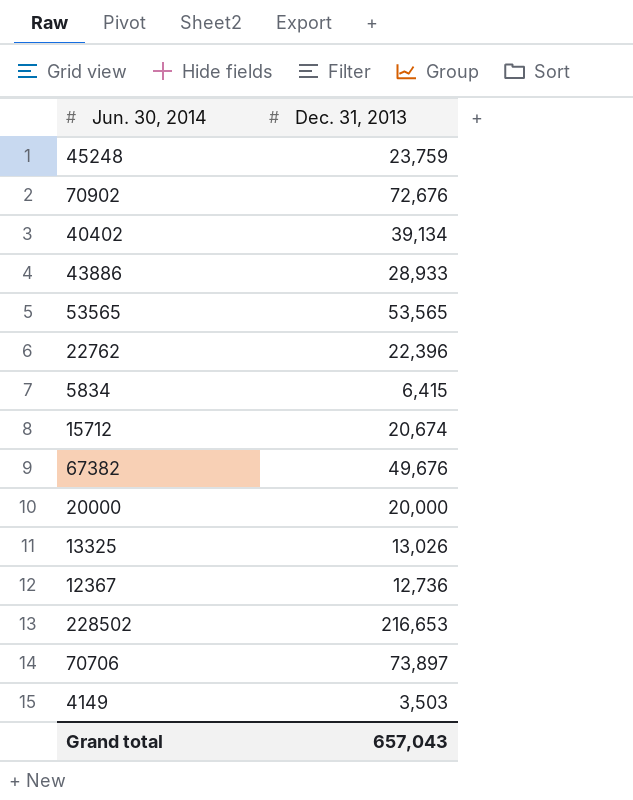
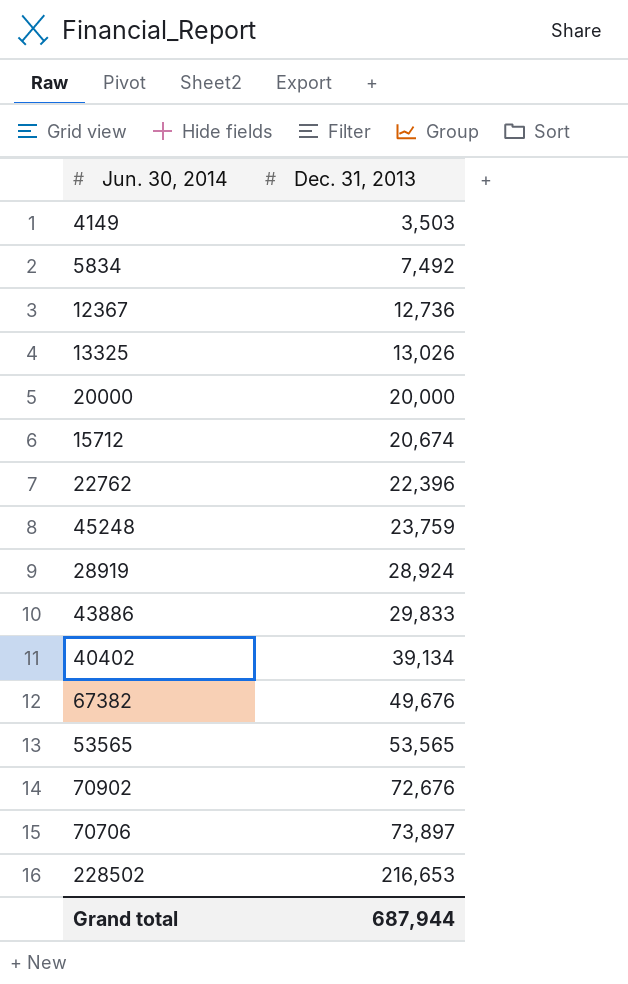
row order: none -> Dec. 31, 2013 ascending
5834 | Dec. 31, 2013: 6,415 -> 7,492
row 28919: none -> 28,924
43886 | Dec. 31, 2013: 28,933 -> 29,833
Grand total | Dec. 31, 2013: 657,043 -> 687,944

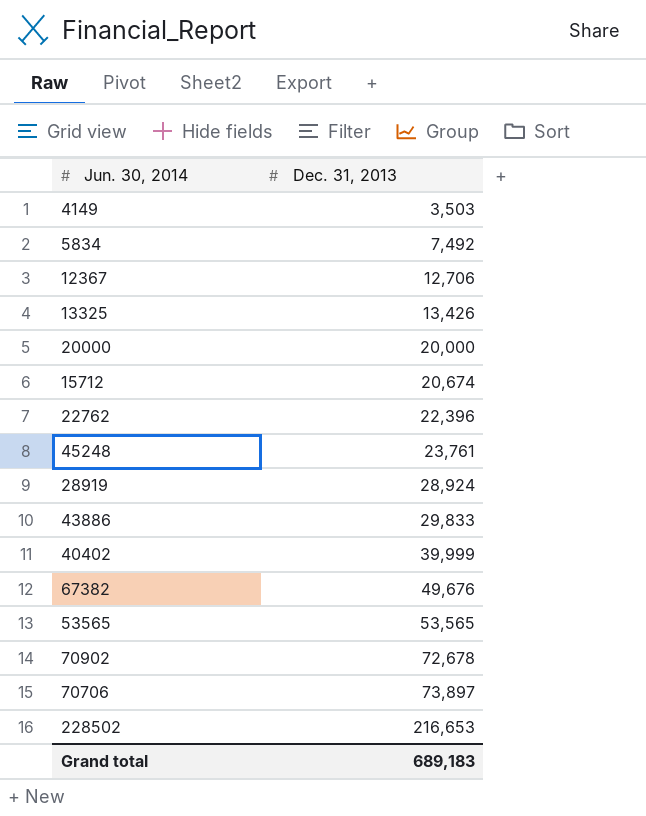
12367 | Dec. 31, 2013: 12,736 -> 12,706
13325 | Dec. 31, 2013: 13,026 -> 13,426
45248 | Dec. 31, 2013: 23,759 -> 23,761
40402 | Dec. 31, 2013: 39,134 -> 39,999
70902 | Dec. 31, 2013: 72,676 -> 72,678
Grand total | Dec. 31, 2013: 687,944 -> 689,183

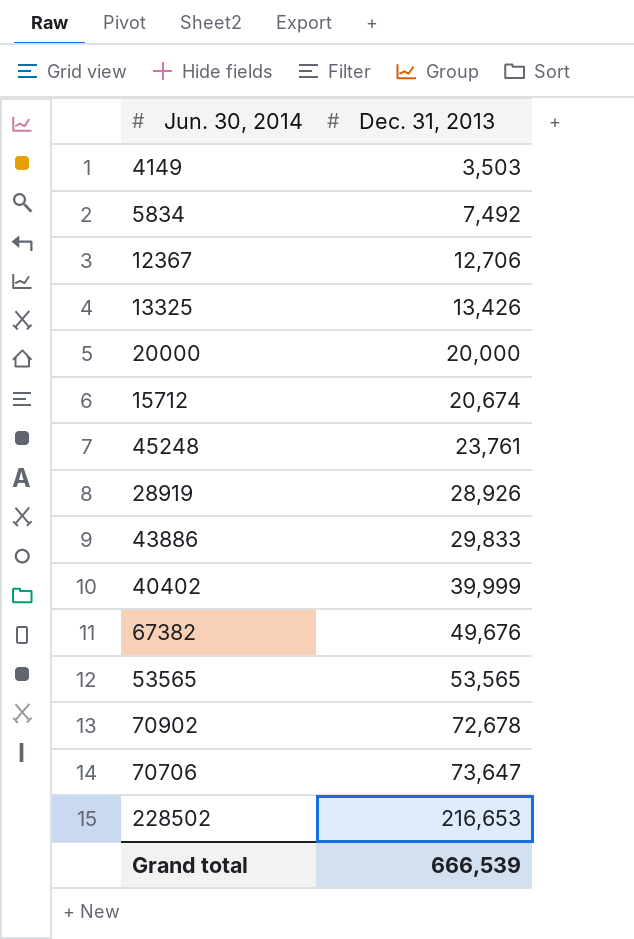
row 22762: 22,396 -> none
28919 | Dec. 31, 2013: 28,924 -> 28,926
70706 | Dec. 31, 2013: 73,897 -> 73,647
Grand total | Dec. 31, 2013: 689,183 -> 666,539

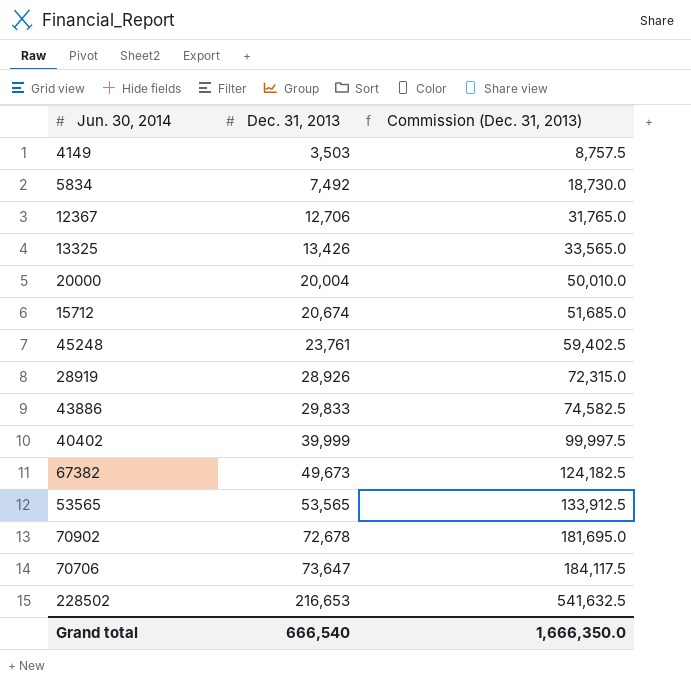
column Commission (Dec. 31, 2013) | formula: none -> [Dec. 31, 2013] * 2.5
20000 | Dec. 31, 2013: 20,000 -> 20,004
67382 | Dec. 31, 2013: 49,676 -> 49,673
Grand total | Dec. 31, 2013: 666,539 -> 666,540

